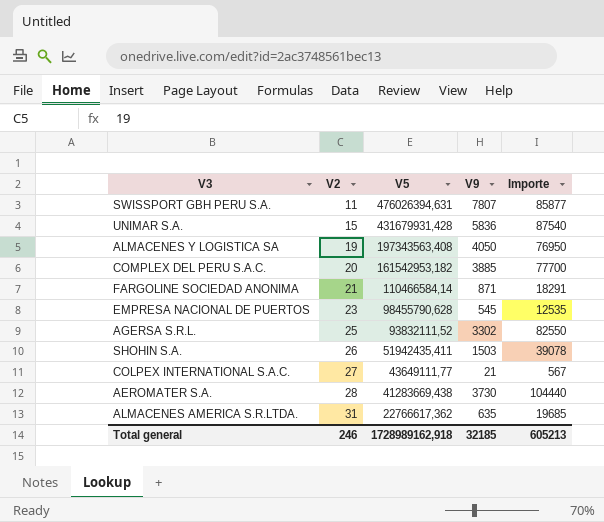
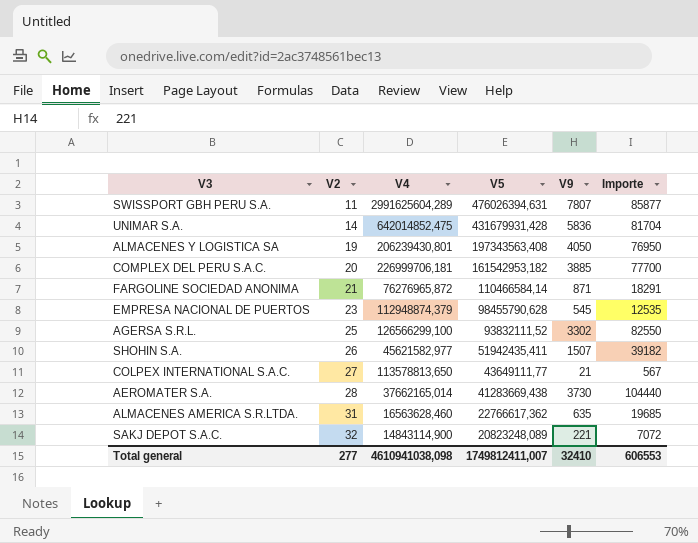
column V4 | position: none -> 3
UNIMAR S.A. | V2: 15 -> 14
UNIMAR S.A. | Importe: 87540 -> 81704
SHOHIN S.A. | V9: 1503 -> 1507
SHOHIN S.A. | Importe: 39078 -> 39182
row SAKJ DEPOT S.A.C.: none -> 32 | 14843114,900 | 20823248,089 | 221 | 7072
Total general | V2: 246 -> 277
Total general | V5: 1728989162,918 -> 1749812411,007
Total general | V9: 32185 -> 32410
Total general | Importe: 605213 -> 606553

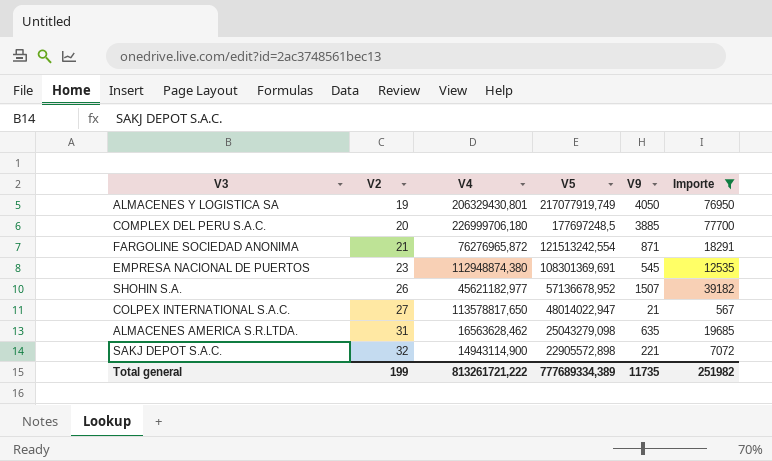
filter: none -> Importe <= 77700
ALMACENES Y LOGISTICA SA | V4: 206239430,801 -> 206329430,801
ALMACENES Y LOGISTICA SA | V5: 197343563,408 -> 217077919,749
COMPLEX DEL PERU S.A.C. | V4: 226999706,181 -> 226999706,180
COMPLEX DEL PERU S.A.C. | V5: 161542953,182 -> 177697248,5
FARGOLINE SOCIEDAD ANONIMA | V5: 110466584,14 -> 121513242,554
EMPRESA NACIONAL DE PUERTOS | V4: 112948874,379 -> 112948874,380
EMPRESA NACIONAL DE PUERTOS | V5: 98455790,628 -> 108301369,691
SHOHIN S.A. | V4: 45621582,977 -> 45621182,977
SHOHIN S.A. | V5: 51942435,411 -> 57136678,952
COLPEX INTERNATIONAL S.A.C. | V4: 113578813,650 -> 113578817,650
COLPEX INTERNATIONAL S.A.C. | V5: 43649111,77 -> 48014022,947
ALMACENES AMERICA S.R.LTDA. | V4: 16563628,460 -> 16563628,462
ALMACENES AMERICA S.R.LTDA. | V5: 22766617,362 -> 25043279,098
SAKJ DEPOT S.A.C. | V4: 14843114,900 -> 14943114,900
SAKJ DEPOT S.A.C. | V5: 20823248,089 -> 22905572,898
Total general | V2: 277 -> 199
Total general | V4: 4610941038,098 -> 813261721,222
Total general | V5: 1749812411,007 -> 777689334,389
Total general | V9: 32410 -> 11735
Total general | Importe: 606553 -> 251982

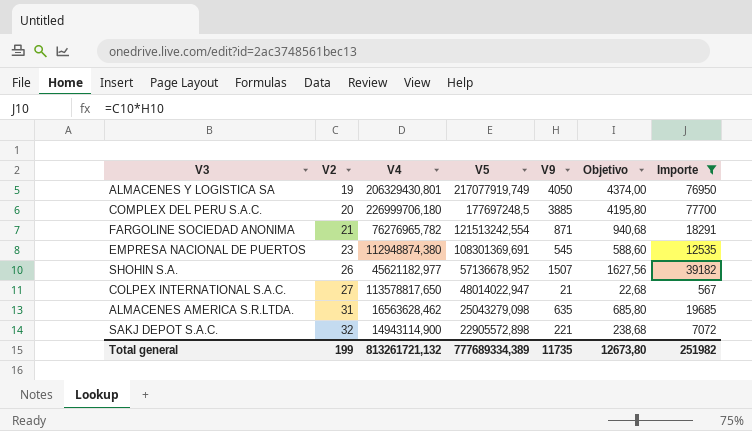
column Objetivo | formula: none -> [V9] * 1,08
FARGOLINE SOCIEDAD ANONIMA | V4: 76276965,872 -> 76276965,782
Total general | V4: 813261721,222 -> 813261721,132

